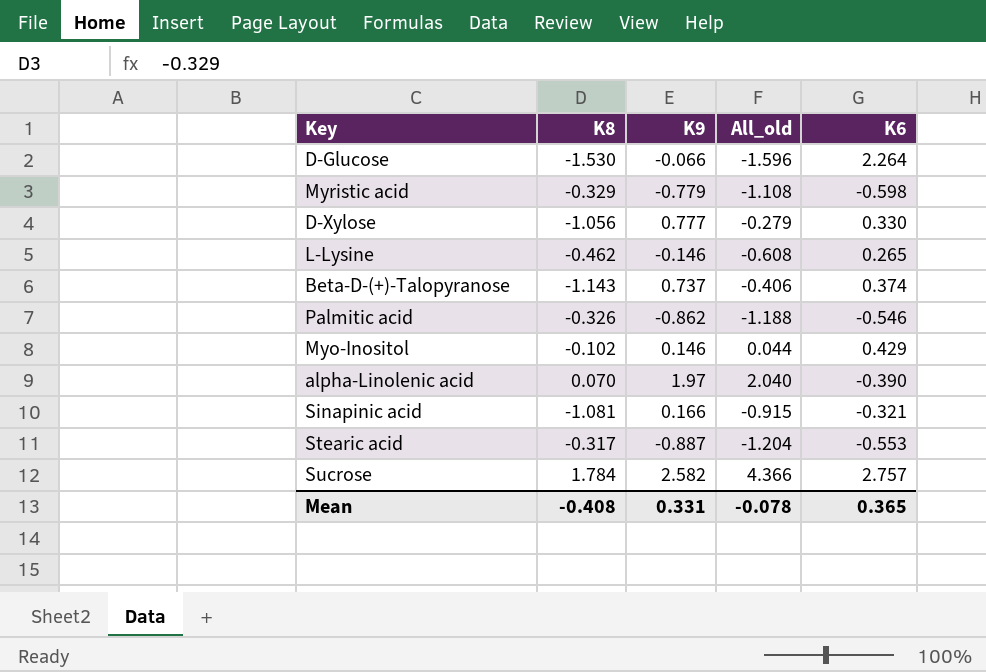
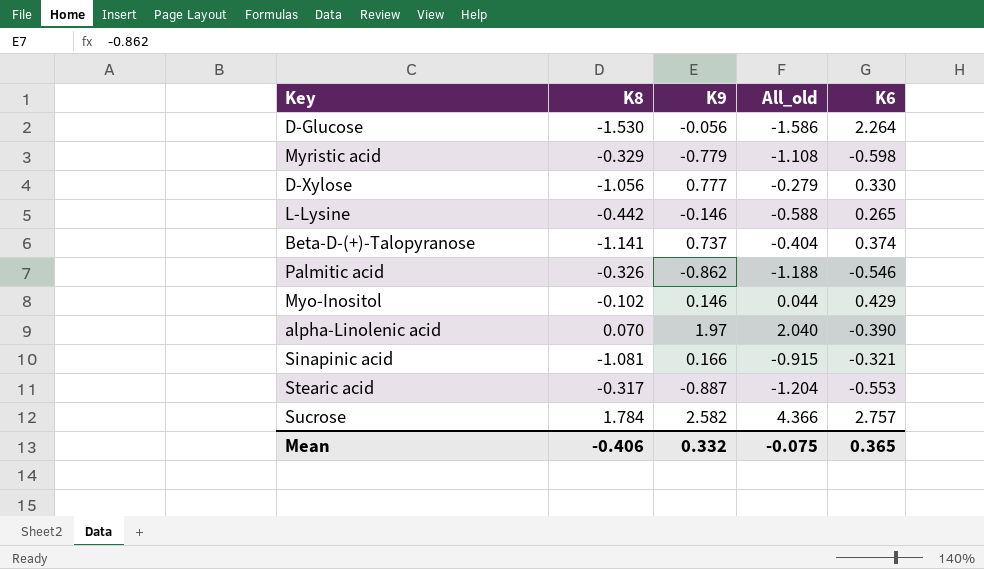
D-Glucose | K9: -0.066 -> -0.056
D-Glucose | All_old: -1.596 -> -1.586
L-Lysine | K8: -0.462 -> -0.442
L-Lysine | All_old: -0.608 -> -0.588
Beta-D-(+)-Talopyranose | K8: -1.143 -> -1.141
Beta-D-(+)-Talopyranose | All_old: -0.406 -> -0.404
Mean | K8: -0.408 -> -0.406
Mean | K9: 0.331 -> 0.332
Mean | All_old: -0.078 -> -0.075

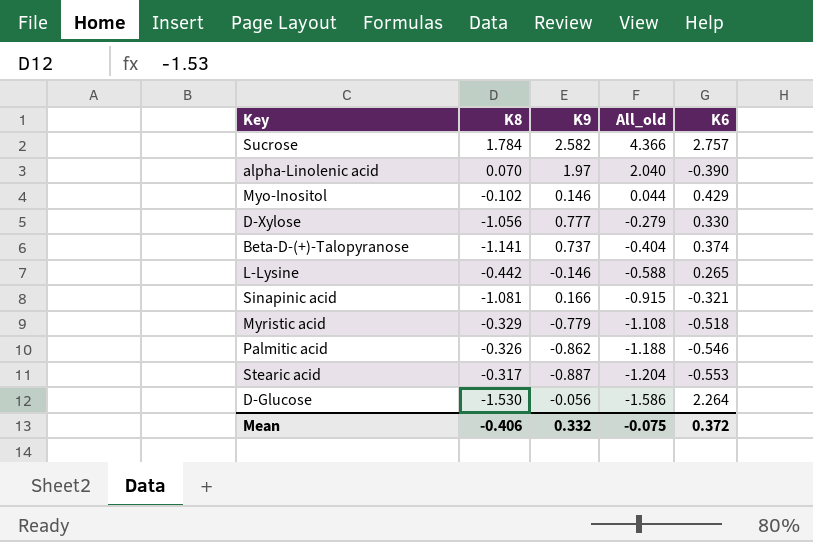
row order: none -> All_old descending
Myristic acid | K6: -0.598 -> -0.518
Mean | K6: 0.365 -> 0.372

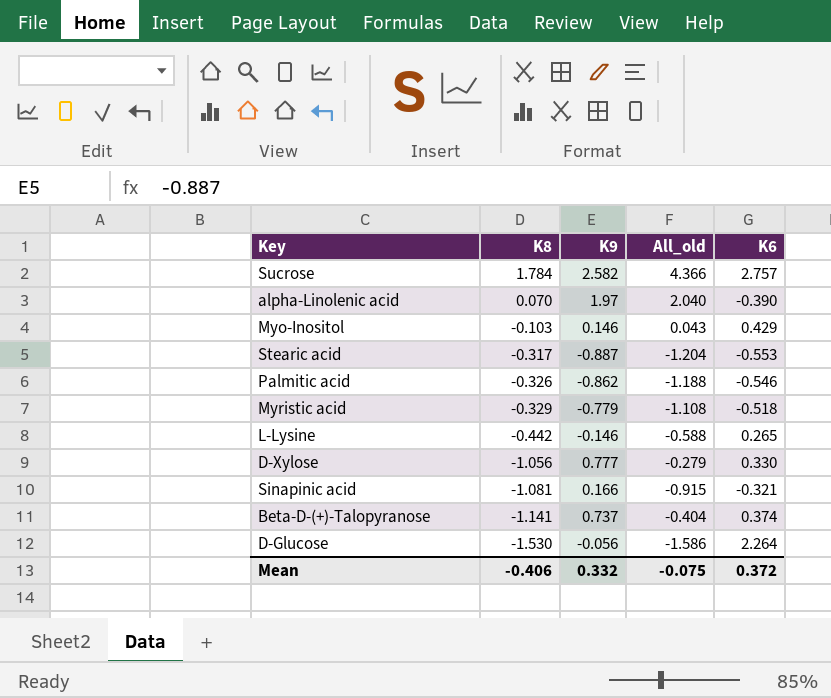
row order: All_old descending -> K8 descending
Myo-Inositol | K8: -0.102 -> -0.103
Myo-Inositol | All_old: 0.044 -> 0.043

